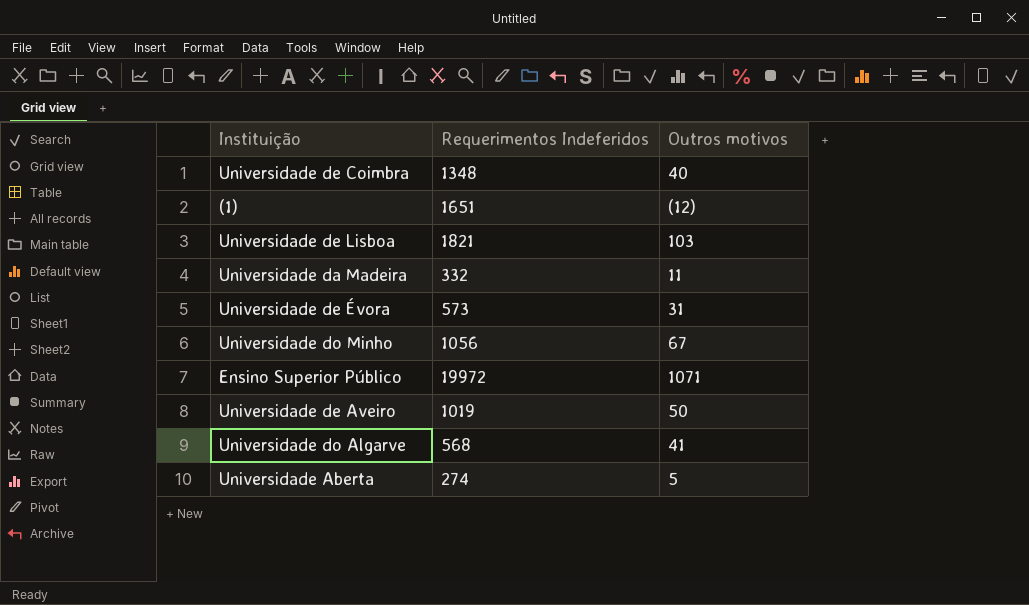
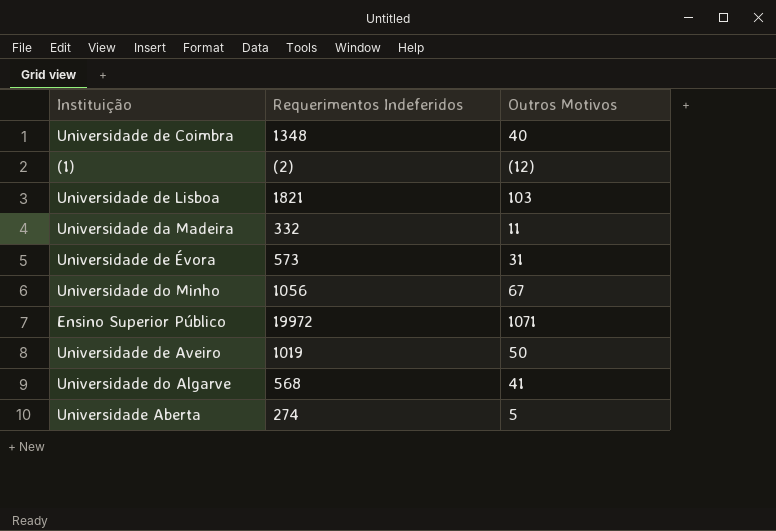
column name: Outros motivos -> Outros Motivos
(1) | Requerimentos Indeferidos: 1651 -> (2)

